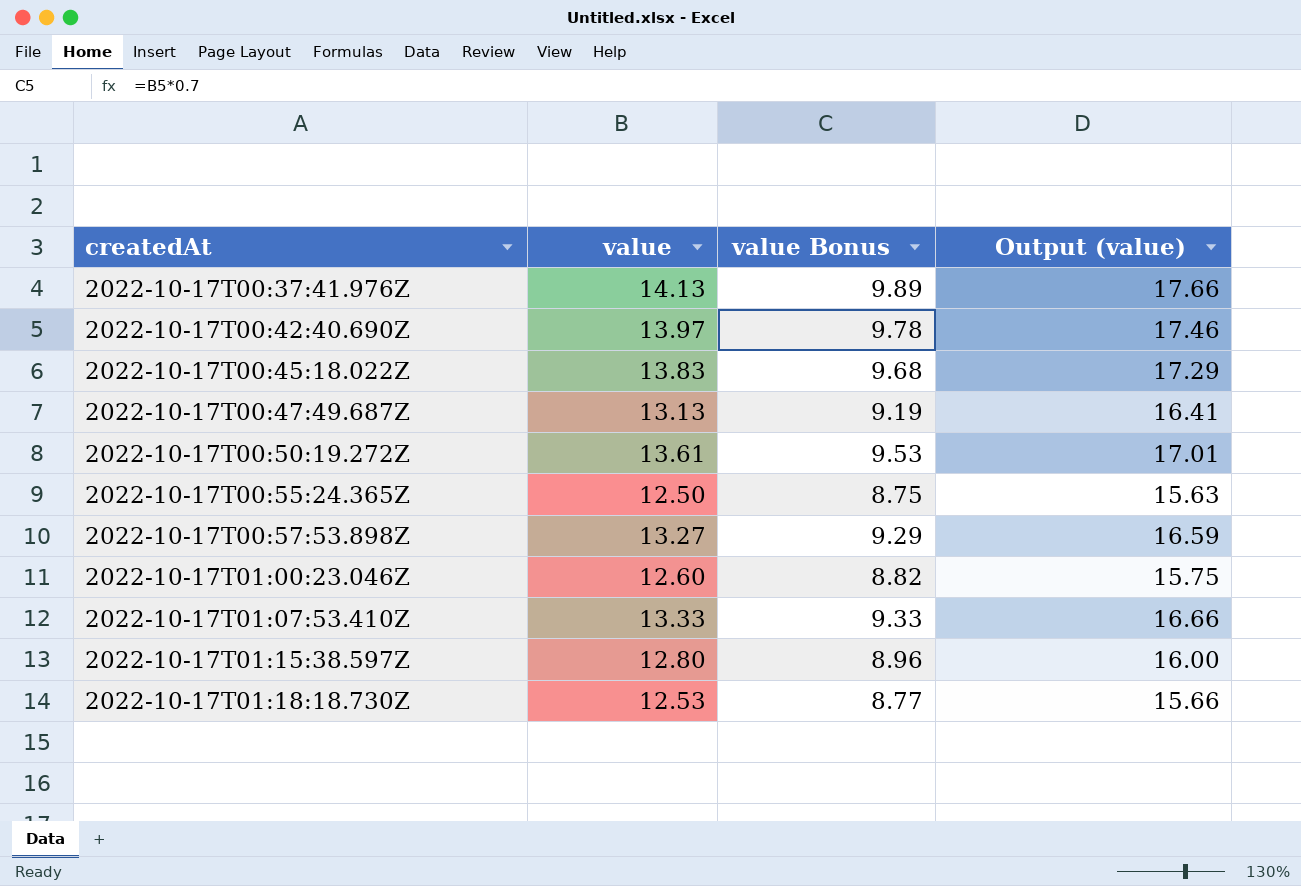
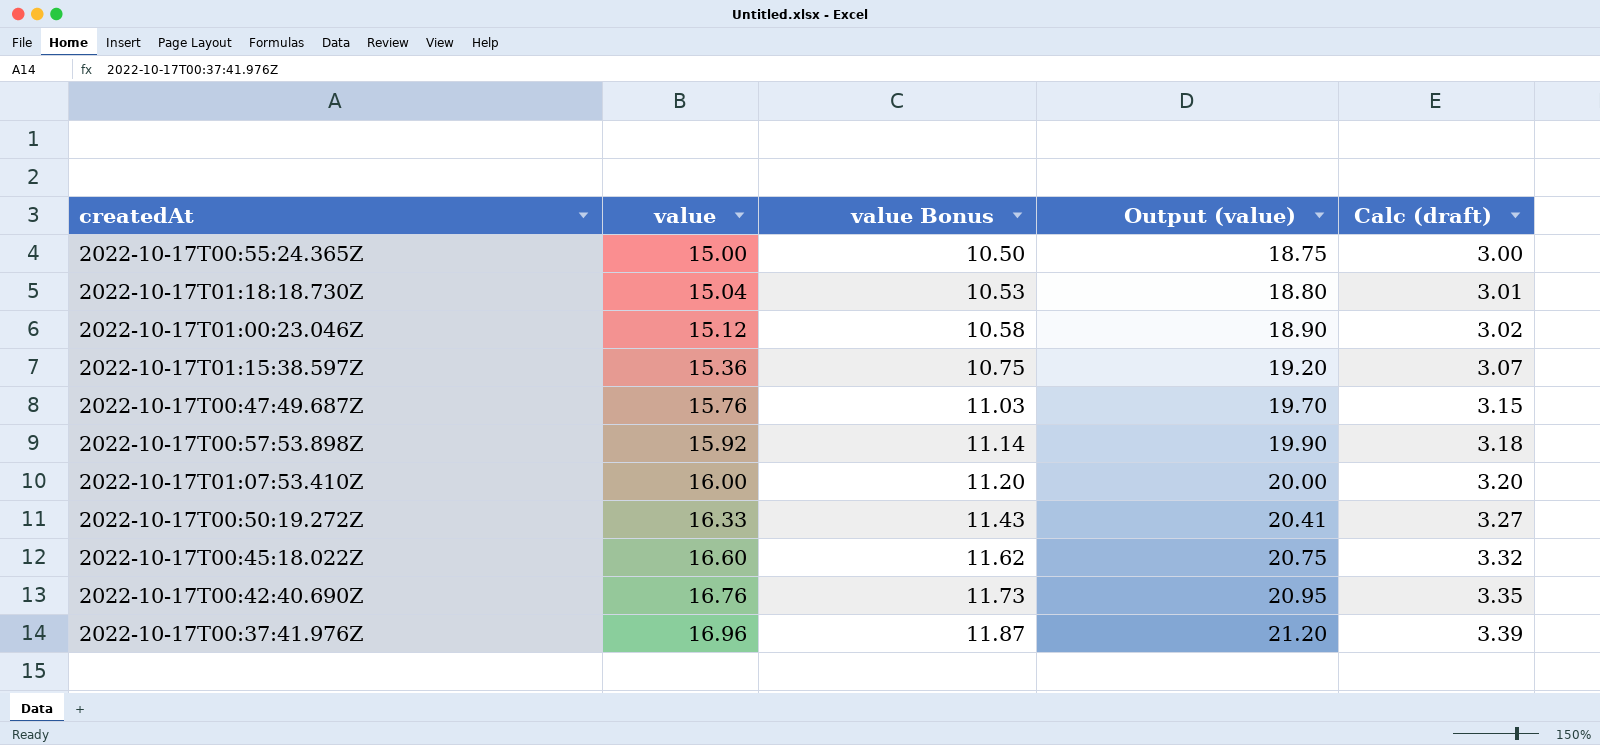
row order: createdAt ascending -> value ascending
column Calc (draft) | formula: none -> [value] * 0.2
2022-10-17T00:55:24.365Z | value: 12.50 -> 15.00
2022-10-17T00:55:24.365Z | value Bonus: 8.75 -> 10.50
2022-10-17T00:55:24.365Z | Output (value): 15.63 -> 18.75
2022-10-17T01:18:18.730Z | value: 12.53 -> 15.04
2022-10-17T01:18:18.730Z | value Bonus: 8.77 -> 10.53
2022-10-17T01:18:18.730Z | Output (value): 15.66 -> 18.80
2022-10-17T01:00:23.046Z | value: 12.60 -> 15.12
2022-10-17T01:00:23.046Z | value Bonus: 8.82 -> 10.58
2022-10-17T01:00:23.046Z | Output (value): 15.75 -> 18.90
2022-10-17T01:15:38.597Z | value: 12.80 -> 15.36
2022-10-17T01:15:38.597Z | value Bonus: 8.96 -> 10.75
2022-10-17T01:15:38.597Z | Output (value): 16.00 -> 19.20
2022-10-17T00:47:49.687Z | value: 13.13 -> 15.76
2022-10-17T00:47:49.687Z | value Bonus: 9.19 -> 11.03
2022-10-17T00:47:49.687Z | Output (value): 16.41 -> 19.70
2022-10-17T00:57:53.898Z | value: 13.27 -> 15.92
2022-10-17T00:57:53.898Z | value Bonus: 9.29 -> 11.14
2022-10-17T00:57:53.898Z | Output (value): 16.59 -> 19.90
2022-10-17T01:07:53.410Z | value: 13.33 -> 16.00
2022-10-17T01:07:53.410Z | value Bonus: 9.33 -> 11.20
2022-10-17T01:07:53.410Z | Output (value): 16.66 -> 20.00
2022-10-17T00:50:19.272Z | value: 13.61 -> 16.33
2022-10-17T00:50:19.272Z | value Bonus: 9.53 -> 11.43
2022-10-17T00:50:19.272Z | Output (value): 17.01 -> 20.41
2022-10-17T00:45:18.022Z | value: 13.83 -> 16.60
2022-10-17T00:45:18.022Z | value Bonus: 9.68 -> 11.62
2022-10-17T00:45:18.022Z | Output (value): 17.29 -> 20.75
2022-10-17T00:42:40.690Z | value: 13.97 -> 16.76
2022-10-17T00:42:40.690Z | value Bonus: 9.78 -> 11.73
2022-10-17T00:42:40.690Z | Output (value): 17.46 -> 20.95
2022-10-17T00:37:41.976Z | value: 14.13 -> 16.96
2022-10-17T00:37:41.976Z | value Bonus: 9.89 -> 11.87
2022-10-17T00:37:41.976Z | Output (value): 17.66 -> 21.20

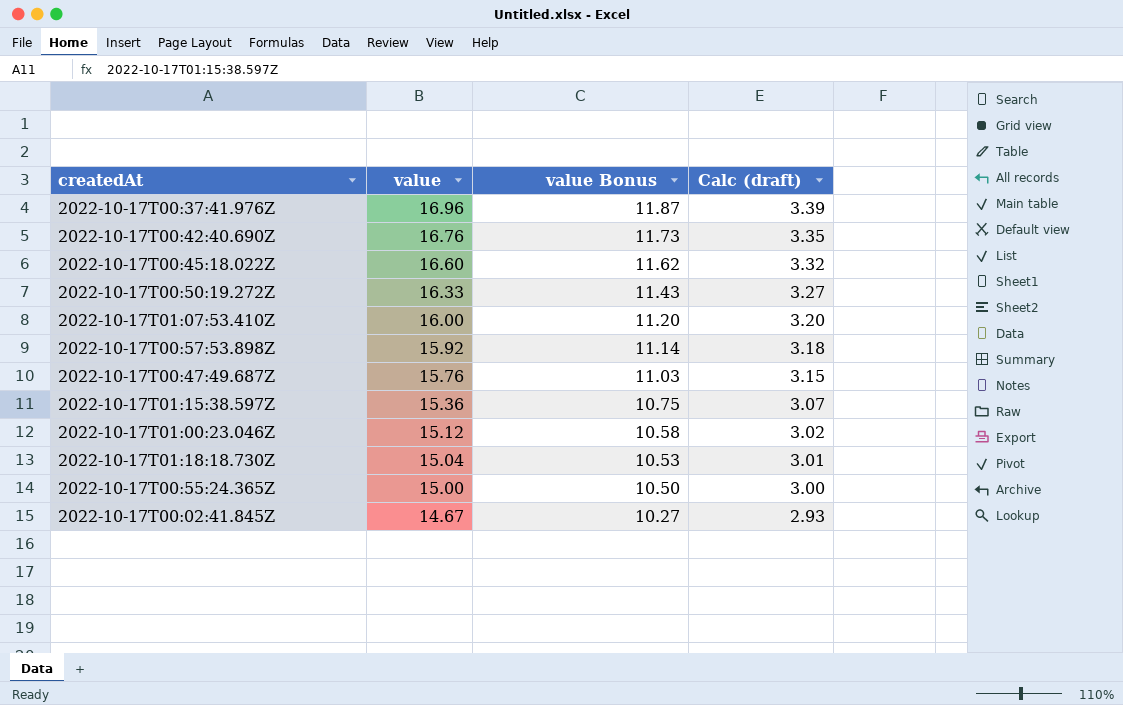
row order: value ascending -> value descending
column Output (value) | formula: [value] * 1.25 -> none
row 2022-10-17T00:02:41.845Z: none -> 14.67 | 10.27 | 2.93

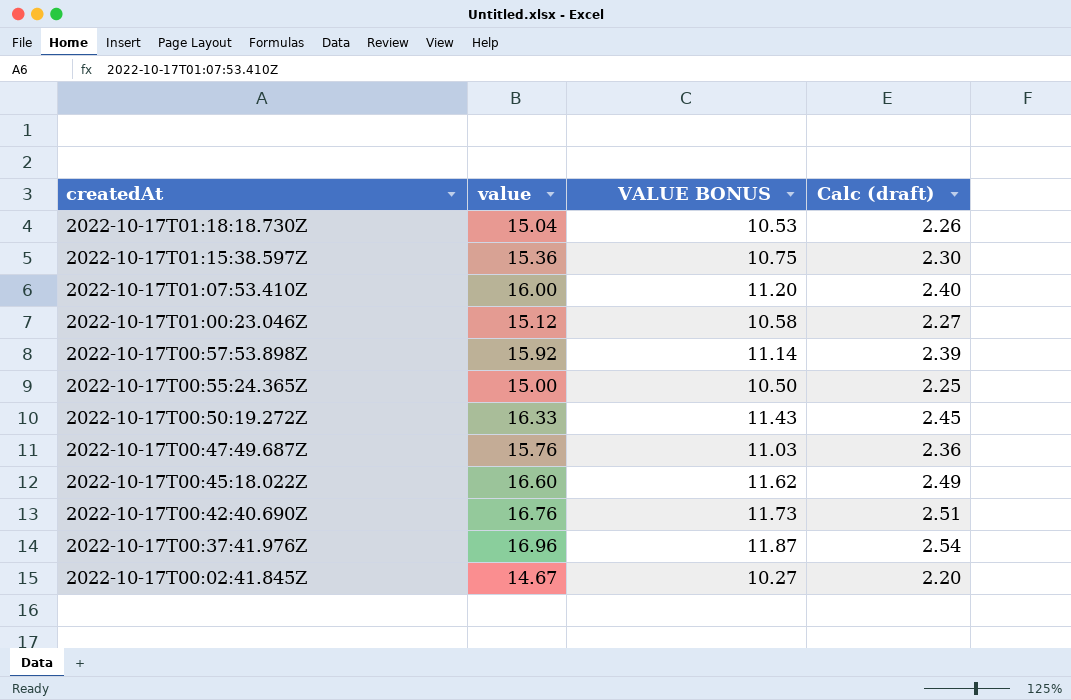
row order: value descending -> createdAt descending
column name: value Bonus -> VALUE BONUS
column Calc (draft) | formula: [value] * 0.2 -> [value] * 0.15

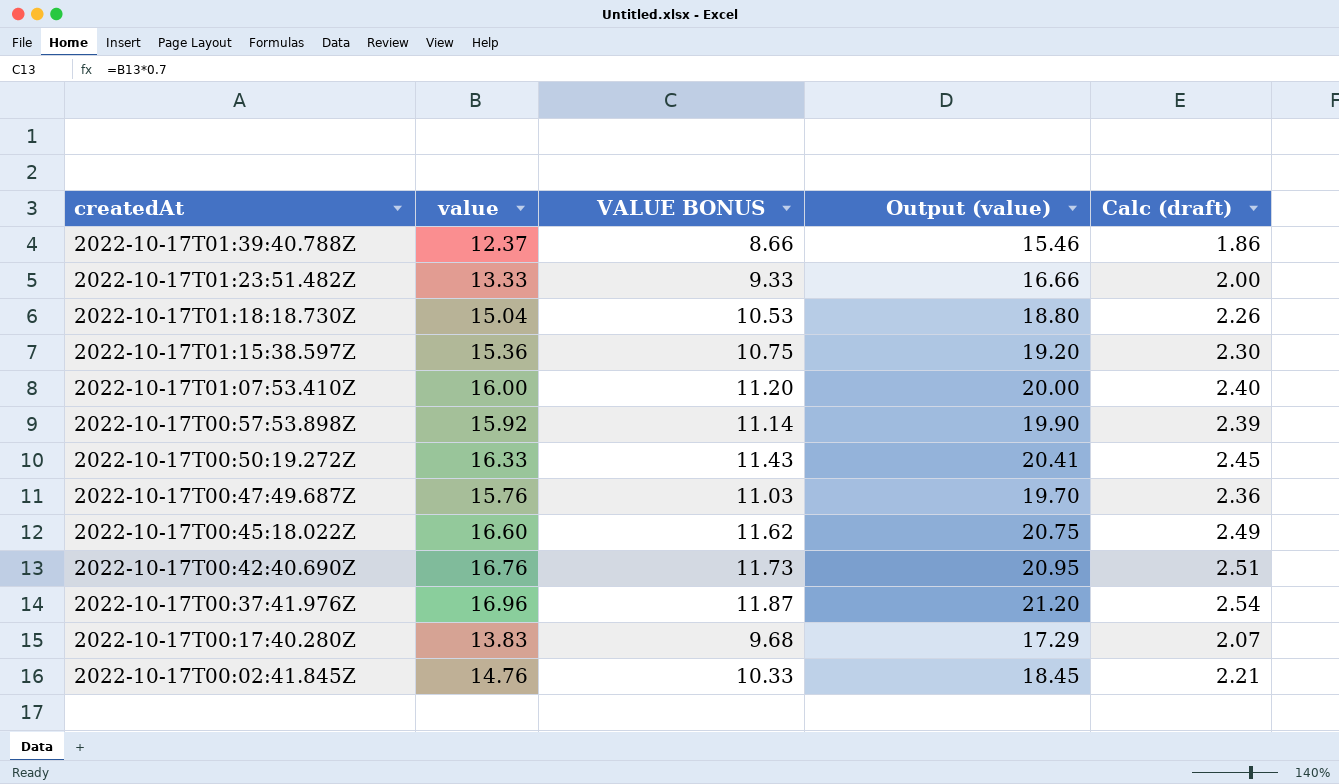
column Output (value) | formula: none -> [value] * 1.25
row 2022-10-17T01:00:23.046Z: 15.12 | 10.58 | 2.27 -> none
row 2022-10-17T00:55:24.365Z: 15.00 | 10.50 | 2.25 -> none
row 2022-10-17T01:39:40.788Z: none -> 12.37 | 8.66 | 15.46 | 1.86
row 2022-10-17T01:23:51.482Z: none -> 13.33 | 9.33 | 16.66 | 2.00
row 2022-10-17T00:17:40.280Z: none -> 13.83 | 9.68 | 17.29 | 2.07
2022-10-17T00:02:41.845Z | value: 14.67 -> 14.76
2022-10-17T00:02:41.845Z | VALUE BONUS: 10.27 -> 10.33
2022-10-17T00:02:41.845Z | Calc (draft): 2.20 -> 2.21

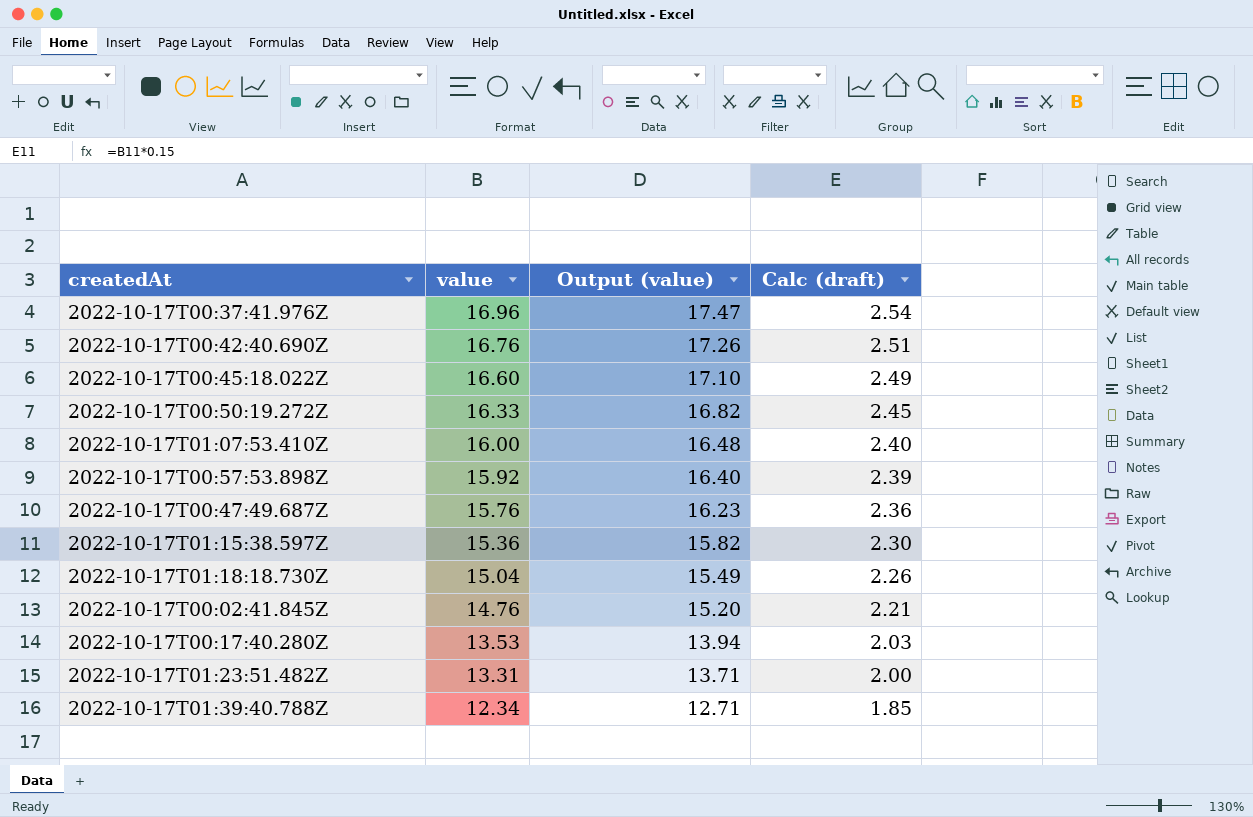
row order: createdAt descending -> value descending
column VALUE BONUS | formula: [value] * 0.7 -> none
column Output (value) | formula: [value] * 1.25 -> [value] * 1.03
2022-10-17T00:17:40.280Z | value: 13.83 -> 13.53
2022-10-17T00:17:40.280Z | Calc (draft): 2.07 -> 2.03
2022-10-17T01:23:51.482Z | value: 13.33 -> 13.31
2022-10-17T01:39:40.788Z | value: 12.37 -> 12.34
2022-10-17T01:39:40.788Z | Calc (draft): 1.86 -> 1.85

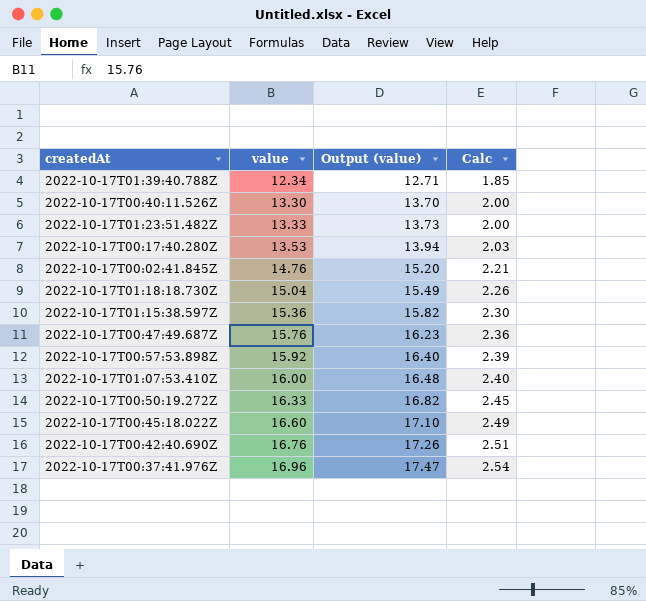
row order: value descending -> value ascending
column name: Calc (draft) -> Calc
row 2022-10-17T00:40:11.526Z: none -> 13.30 | 13.70 | 2.00
2022-10-17T01:23:51.482Z | value: 13.31 -> 13.33
2022-10-17T01:23:51.482Z | Output (value): 13.71 -> 13.73

